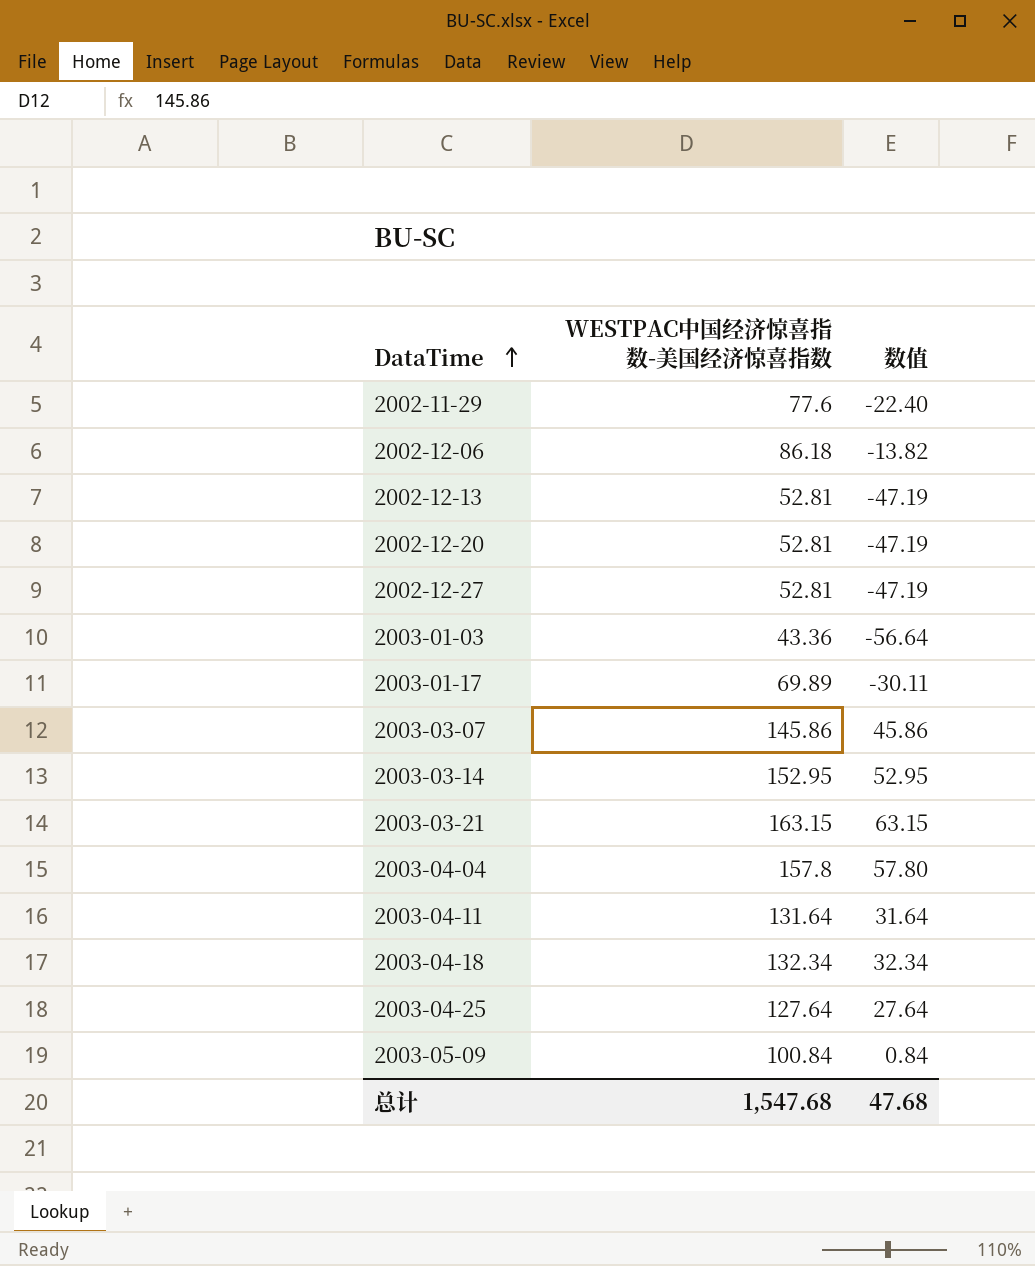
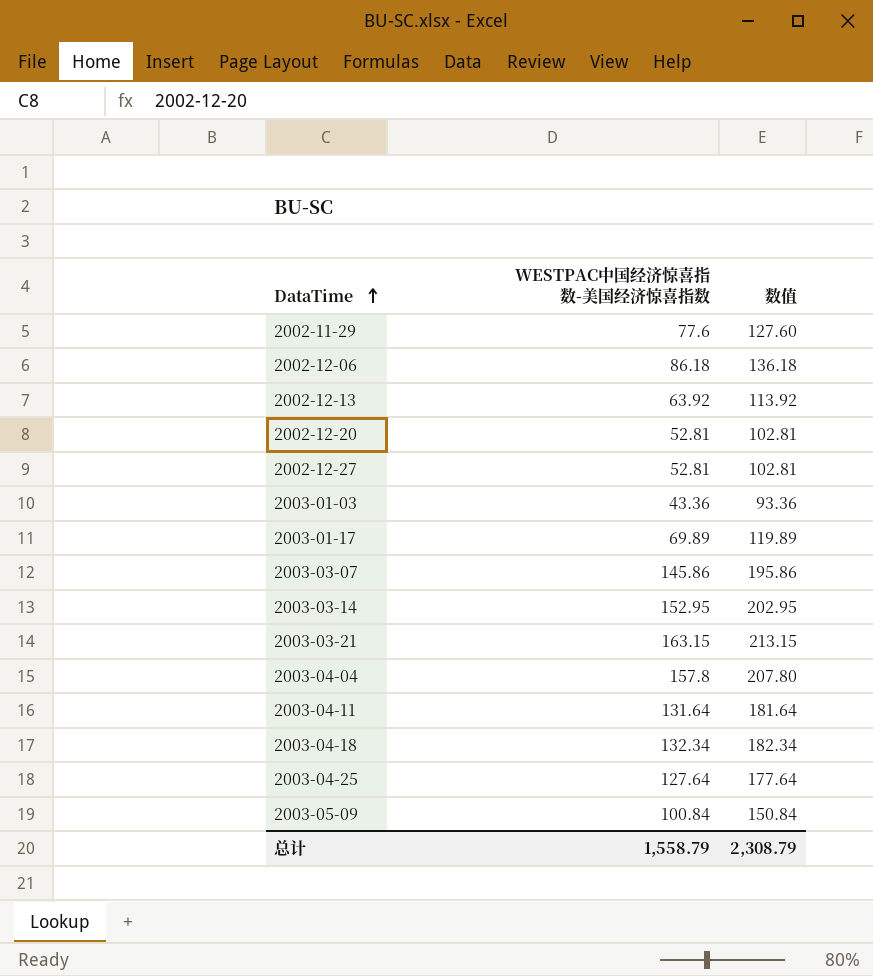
column 数值 | formula: [WESTPAC中国经济惊喜指数-美国经济惊喜指数] - 100 -> [WESTPAC中国经济惊喜指数-美国经济惊喜指数] + 50
2002-12-13 | WESTPAC中国经济惊喜指数-美国经济惊喜指数: 52.81 -> 63.92
总计 | WESTPAC中国经济惊喜指数-美国经济惊喜指数: 1,547.68 -> 1,558.79
总计 | 数值: 47.68 -> 2,308.79

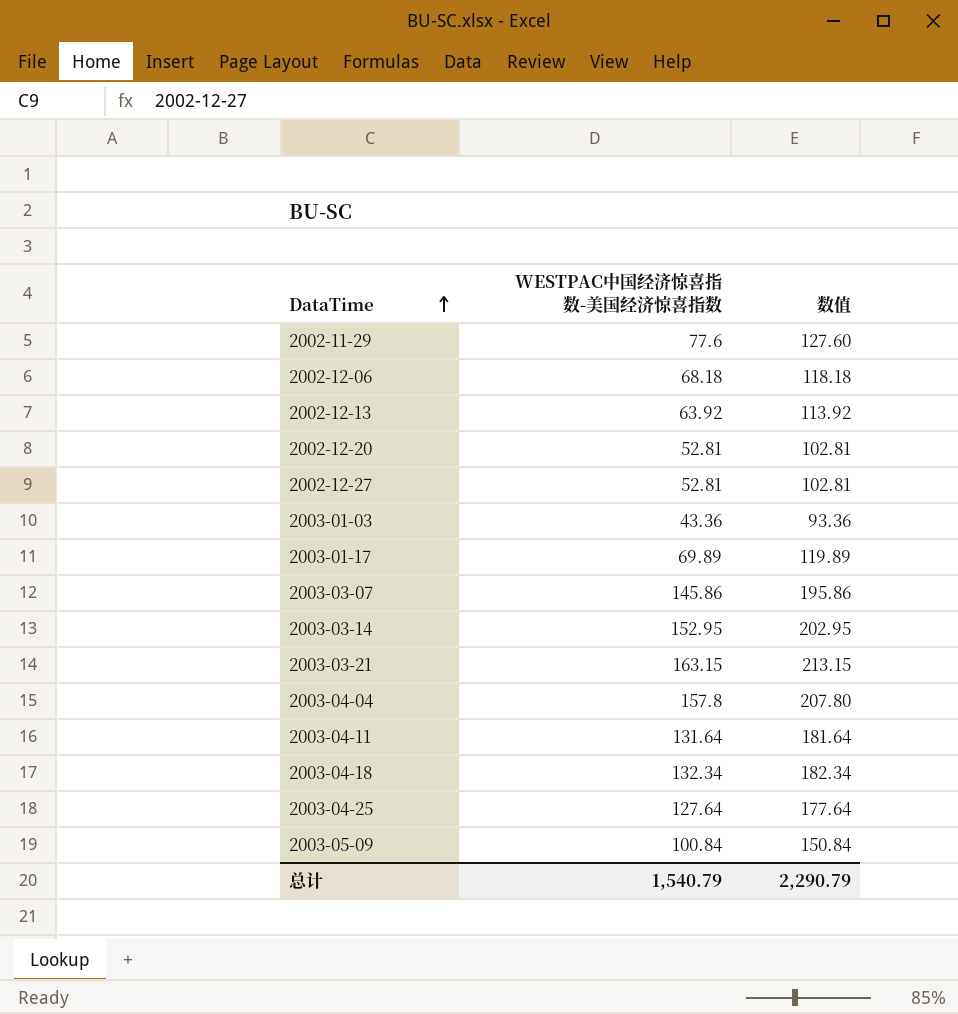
2002-12-06 | WESTPAC中国经济惊喜指数-美国经济惊喜指数: 86.18 -> 68.18
2002-12-06 | 数值: 136.18 -> 118.18
总计 | WESTPAC中国经济惊喜指数-美国经济惊喜指数: 1,558.79 -> 1,540.79
总计 | 数值: 2,308.79 -> 2,290.79

